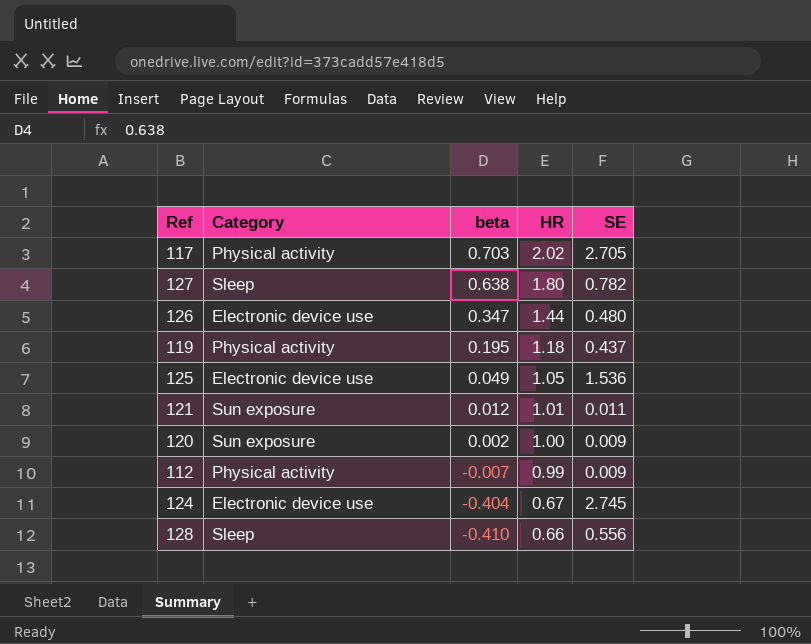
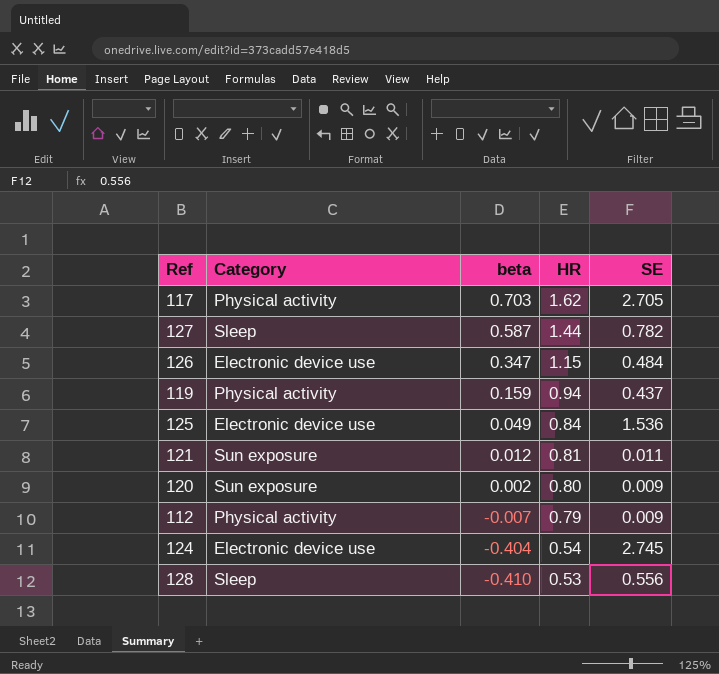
117 | HR: 2.02 -> 1.62
127 | beta: 0.638 -> 0.587
127 | HR: 1.80 -> 1.44
126 | HR: 1.44 -> 1.15
126 | SE: 0.480 -> 0.484
119 | beta: 0.195 -> 0.159
119 | HR: 1.18 -> 0.94
125 | HR: 1.05 -> 0.84
121 | HR: 1.01 -> 0.81
120 | HR: 1.00 -> 0.80
112 | HR: 0.99 -> 0.79
124 | HR: 0.67 -> 0.54
128 | HR: 0.66 -> 0.53

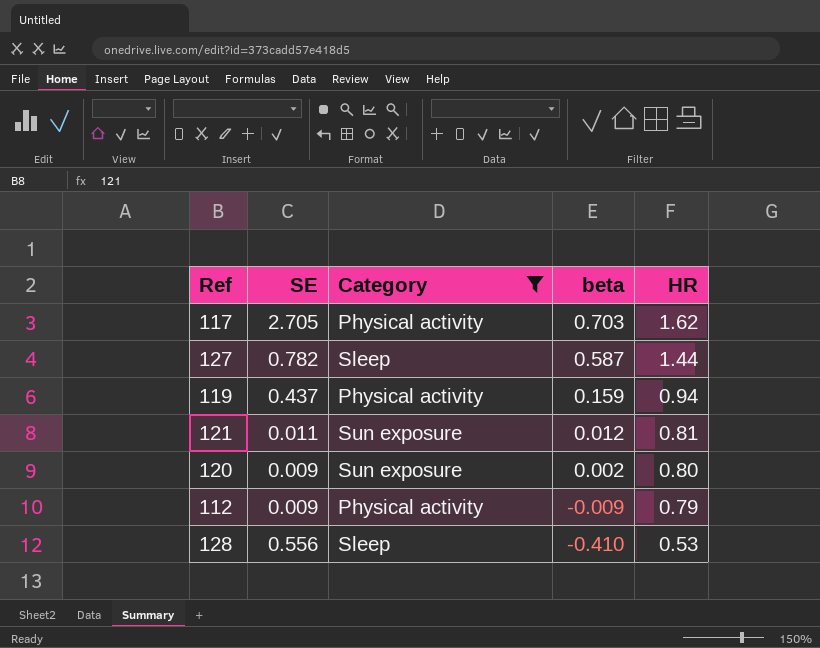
filter: none -> Category != Electronic device use
column SE | position: 5 -> 2
112 | beta: -0.007 -> -0.009

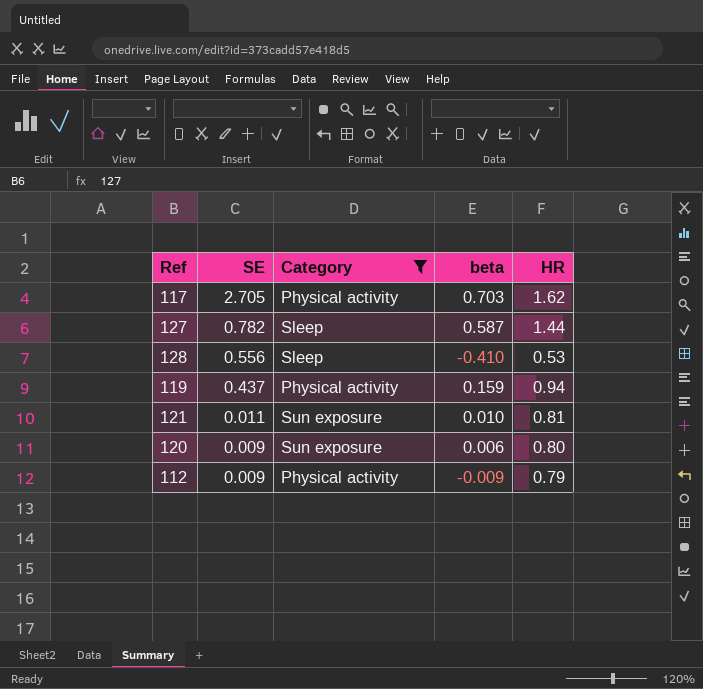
row order: beta descending -> SE descending
121 | beta: 0.012 -> 0.010
120 | beta: 0.002 -> 0.006

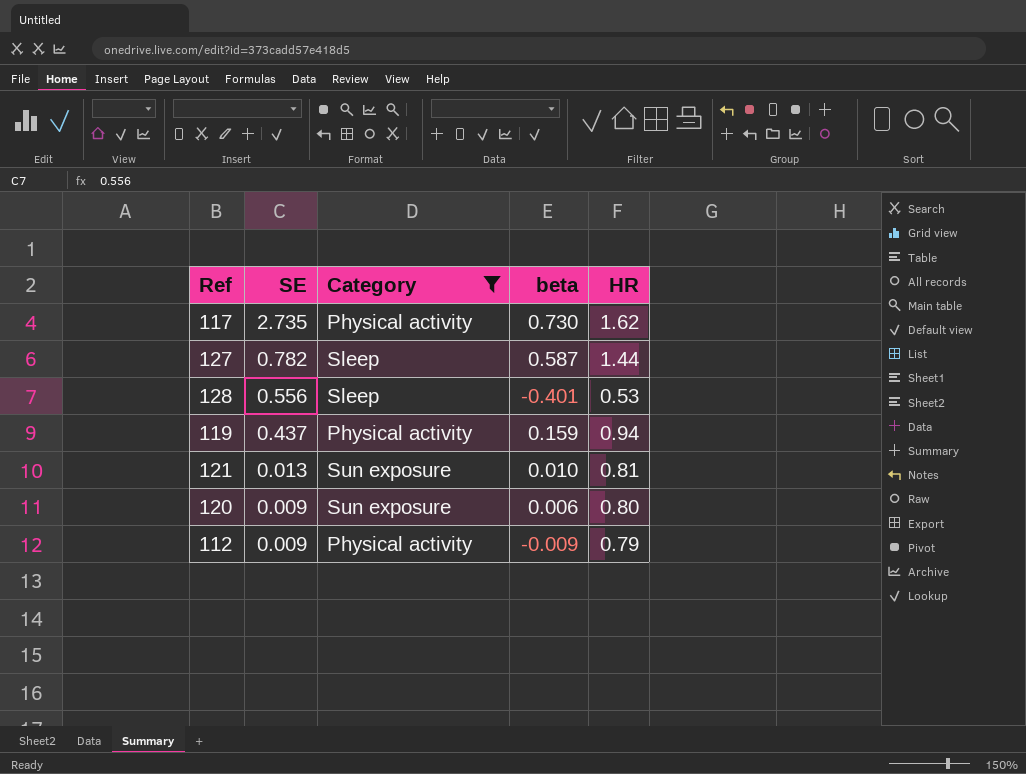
117 | SE: 2.705 -> 2.735
117 | beta: 0.703 -> 0.730
128 | beta: -0.410 -> -0.401
121 | SE: 0.011 -> 0.013

